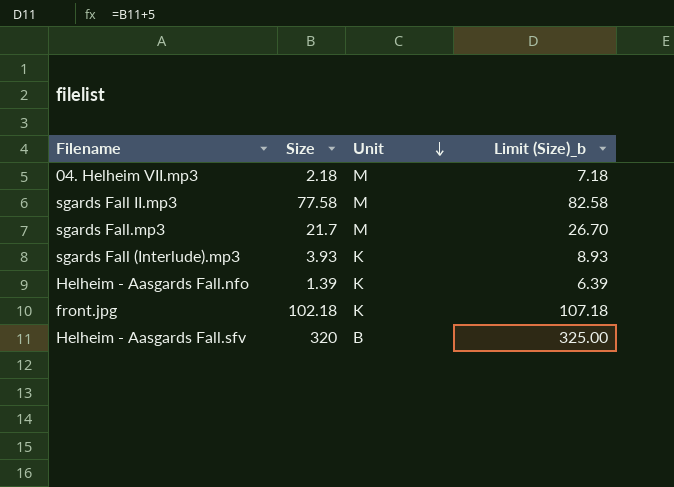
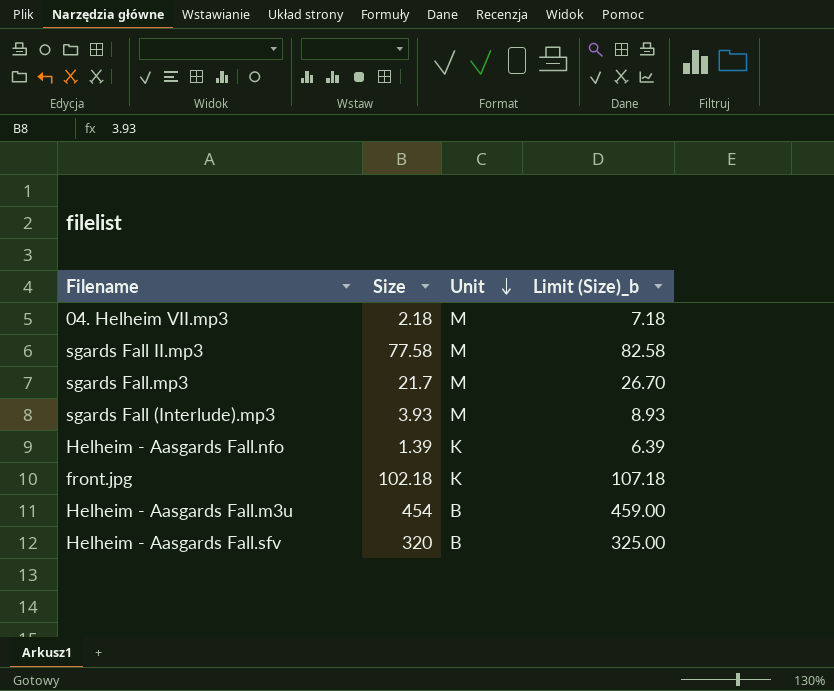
sgards Fall (Interlude).mp3 | Unit: K -> M
row Helheim - Aasgards Fall.m3u: none -> 454 | B | 459.00

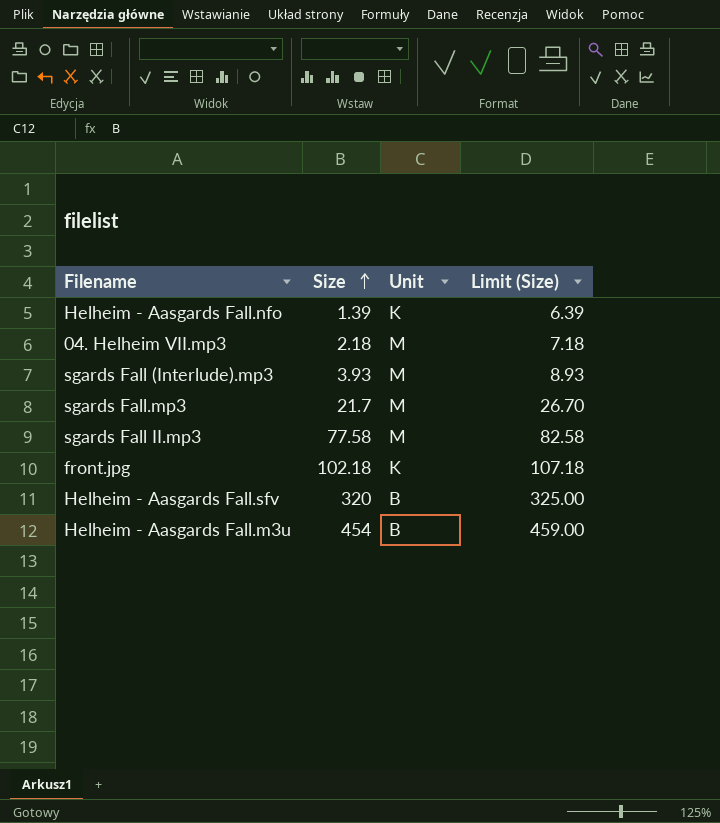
row order: Unit descending -> Size ascending
column name: Limit (Size)_b -> Limit (Size)

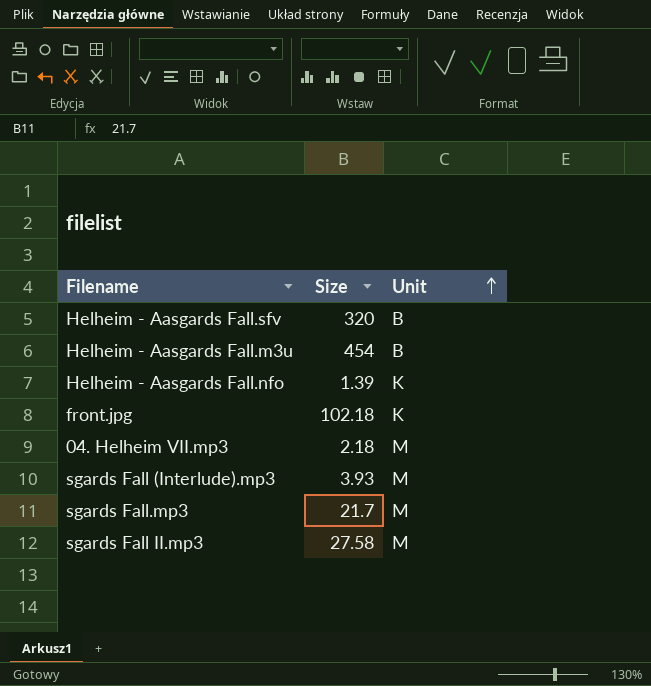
row order: Size ascending -> Unit ascending
column Limit (Size) | formula: [Size] + 5 -> none
sgards Fall II.mp3 | Size: 77.58 -> 27.58

